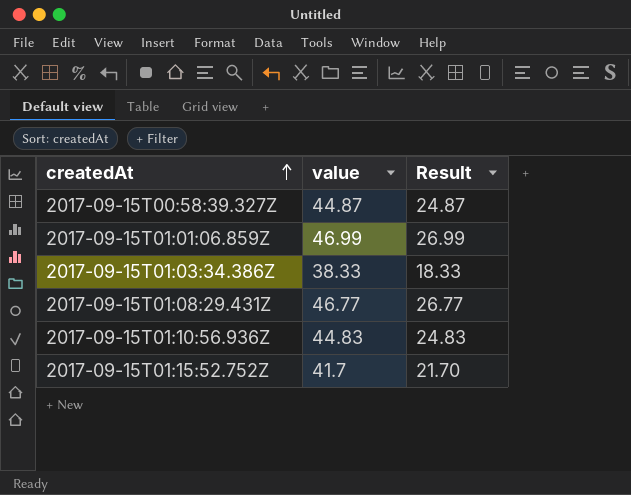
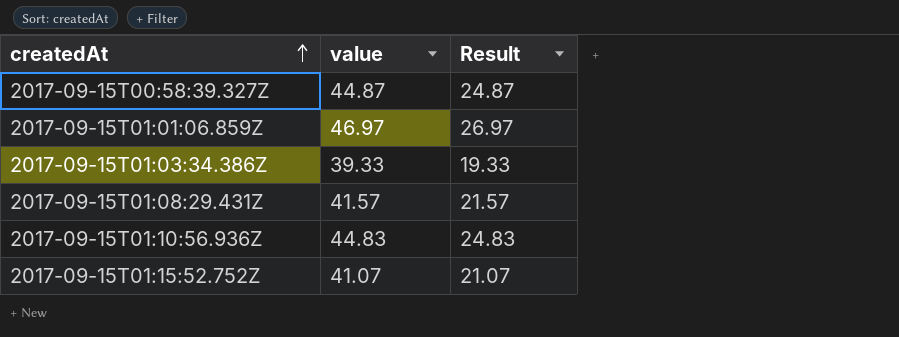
2017-09-15T01:01:06.859Z | value: 46.99 -> 46.97
2017-09-15T01:01:06.859Z | Result: 26.99 -> 26.97
2017-09-15T01:03:34.386Z | value: 38.33 -> 39.33
2017-09-15T01:03:34.386Z | Result: 18.33 -> 19.33
2017-09-15T01:08:29.431Z | value: 46.77 -> 41.57
2017-09-15T01:08:29.431Z | Result: 26.77 -> 21.57
2017-09-15T01:15:52.752Z | value: 41.7 -> 41.07
2017-09-15T01:15:52.752Z | Result: 21.70 -> 21.07

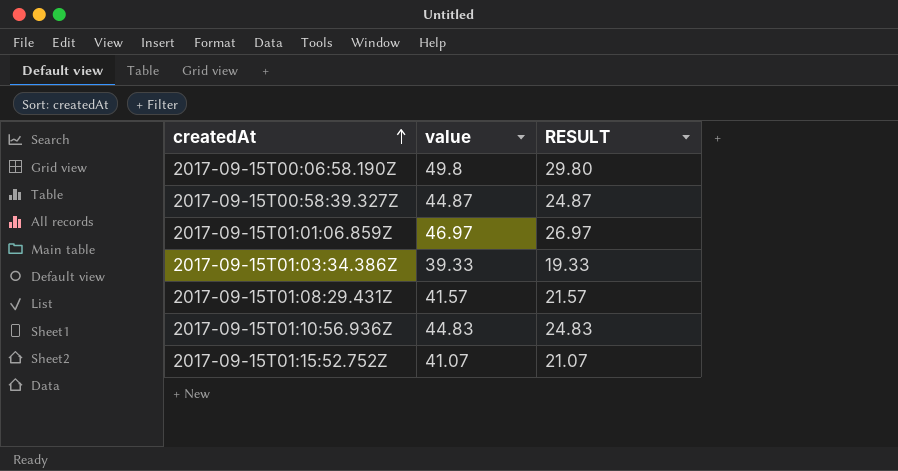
column name: Result -> RESULT
row 2017-09-15T00:06:58.190Z: none -> 49.8 | 29.80

